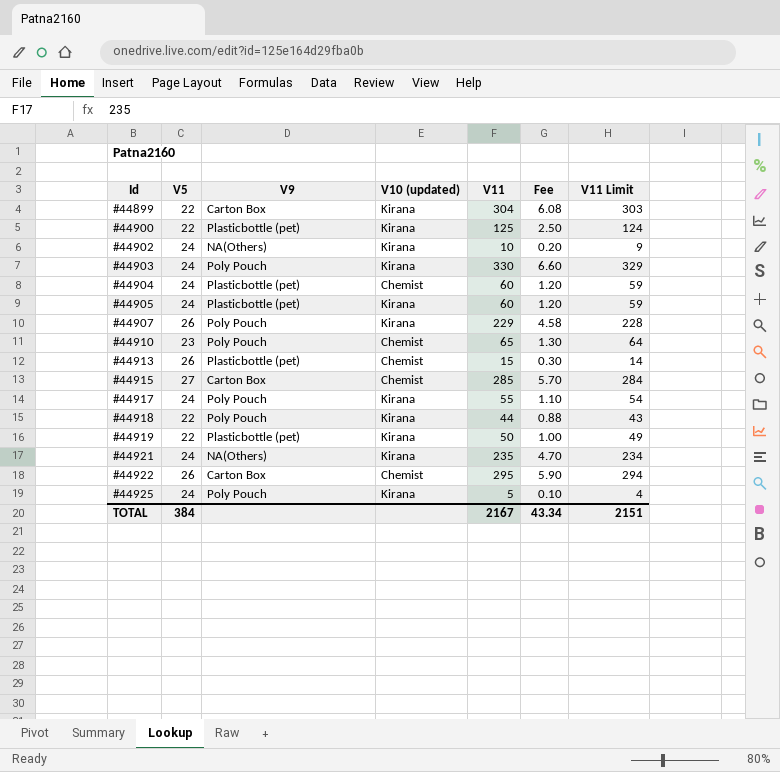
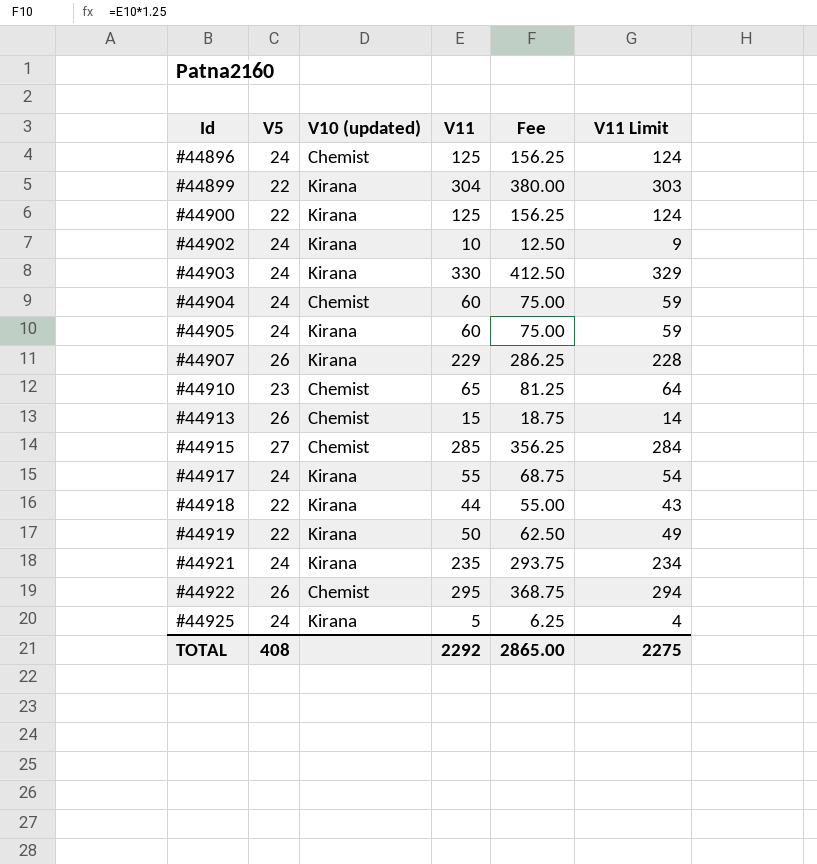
column V9 | position: 3 -> none
column Fee | formula: [V11] * 0.02 -> [V11] * 1.25
row #44896: none -> 24 | Chemist | 125 | 156.25 | 124
TOTAL | V5: 384 -> 408
TOTAL | V11: 2167 -> 2292
TOTAL | Fee: 43.34 -> 2865.00
TOTAL | V11 Limit: 2151 -> 2275

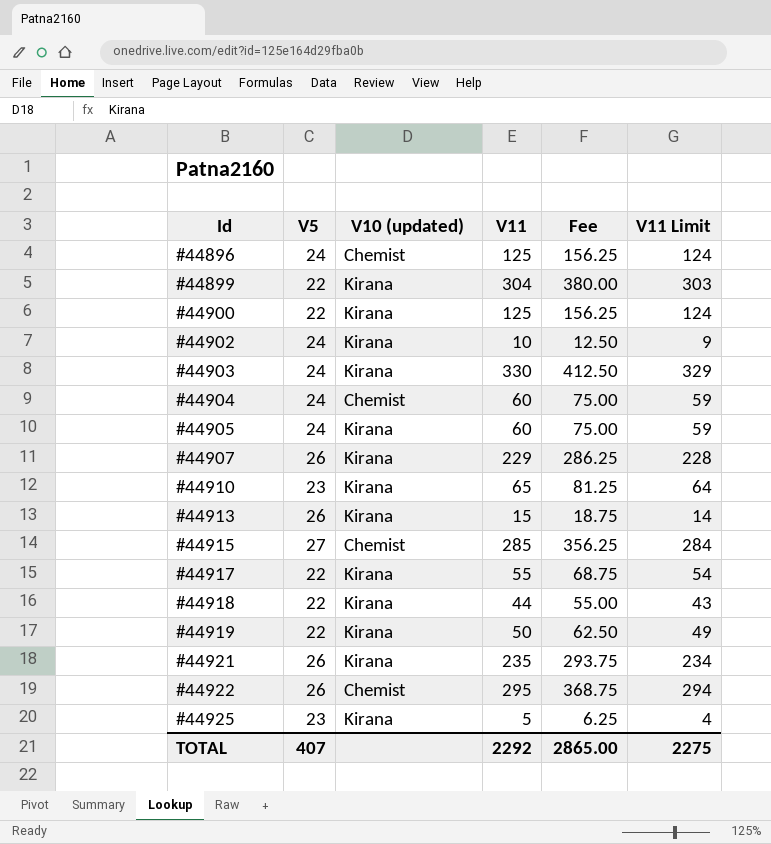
#44910 | V10 (updated): Chemist -> Kirana
#44913 | V10 (updated): Chemist -> Kirana
#44917 | V5: 24 -> 22
#44921 | V5: 24 -> 26
#44925 | V5: 24 -> 23
TOTAL | V5: 408 -> 407

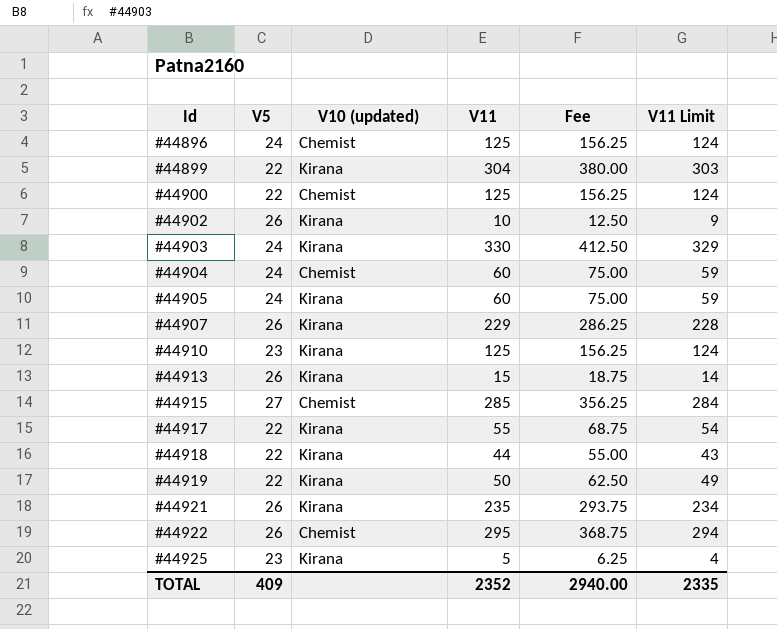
#44900 | V10 (updated): Kirana -> Chemist
#44902 | V5: 24 -> 26
#44910 | V11: 65 -> 125
#44910 | Fee: 81.25 -> 156.25
#44910 | V11 Limit: 64 -> 124
TOTAL | V5: 407 -> 409
TOTAL | V11: 2292 -> 2352
TOTAL | Fee: 2865.00 -> 2940.00
TOTAL | V11 Limit: 2275 -> 2335

